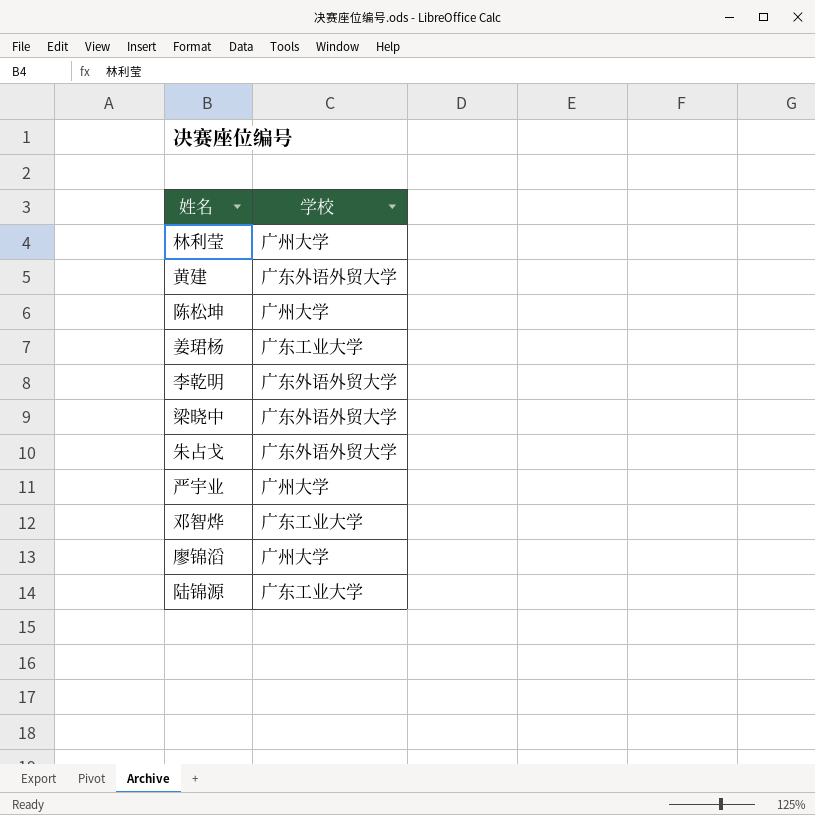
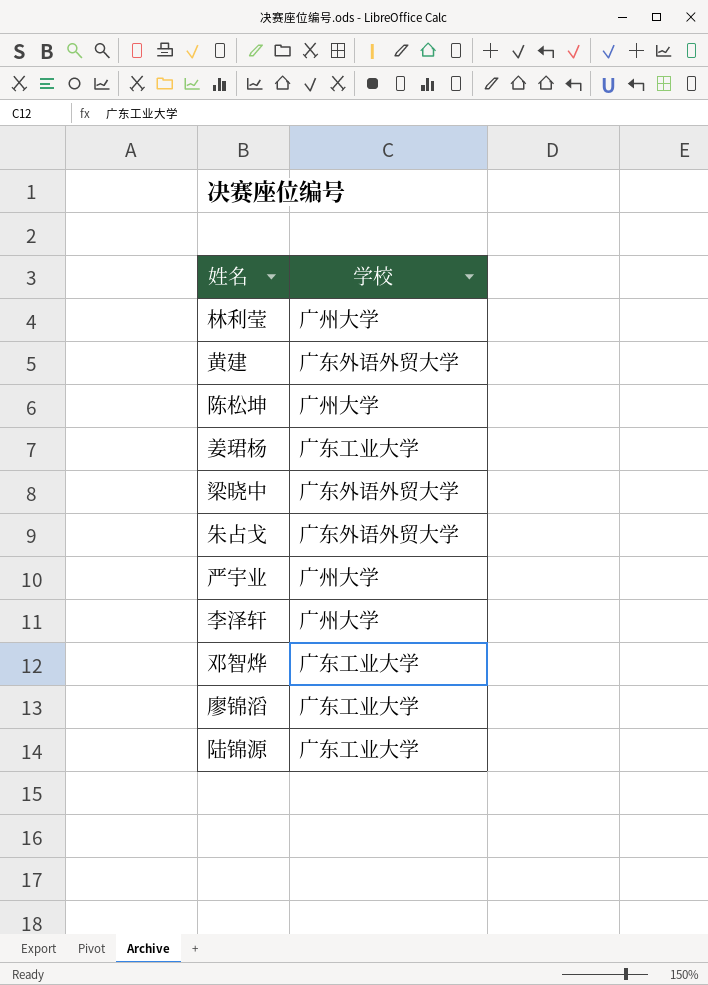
row 李乾明: 广东外语外贸大学 -> none
row 李泽轩: none -> 广州大学
廖锦滔 | 学校: 广州大学 -> 广东工业大学

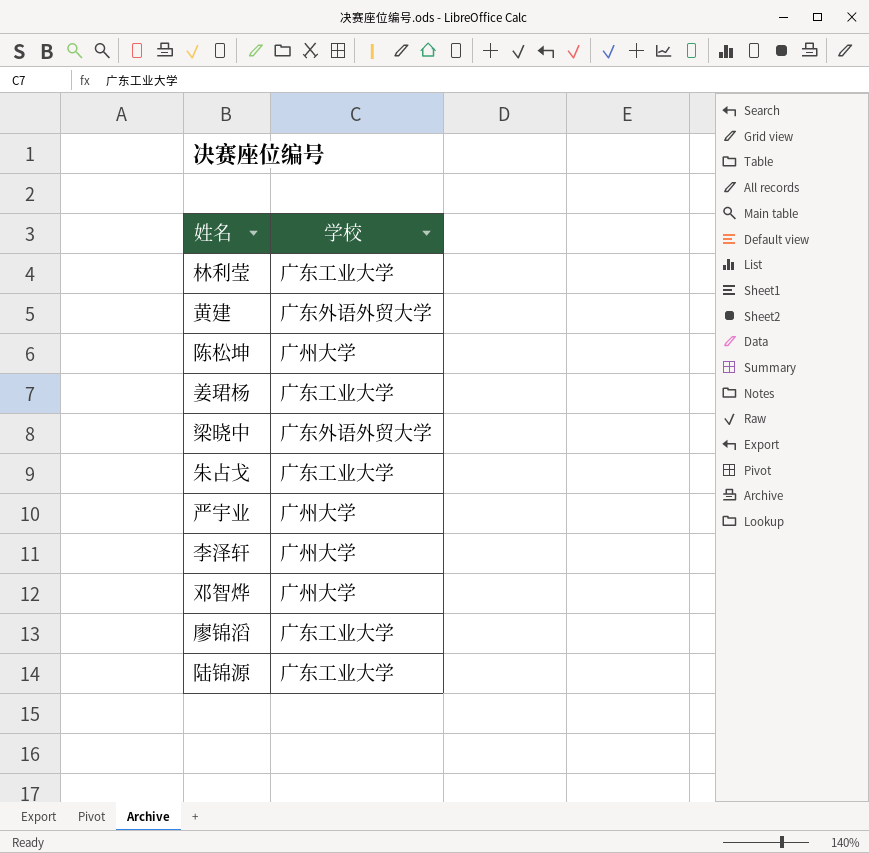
林利莹 | 学校: 广州大学 -> 广东工业大学
朱占戈 | 学校: 广东外语外贸大学 -> 广东工业大学
邓智烨 | 学校: 广东工业大学 -> 广州大学

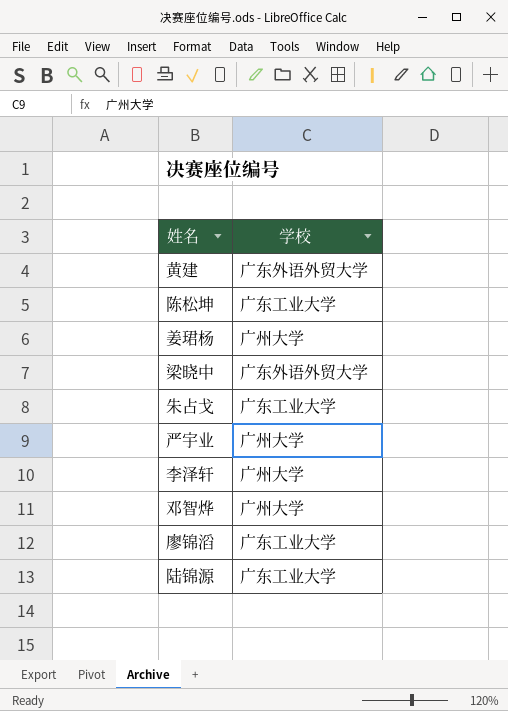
row 林利莹: 广东工业大学 -> none
陈松坤 | 学校: 广州大学 -> 广东工业大学
姜珺杨 | 学校: 广东工业大学 -> 广州大学

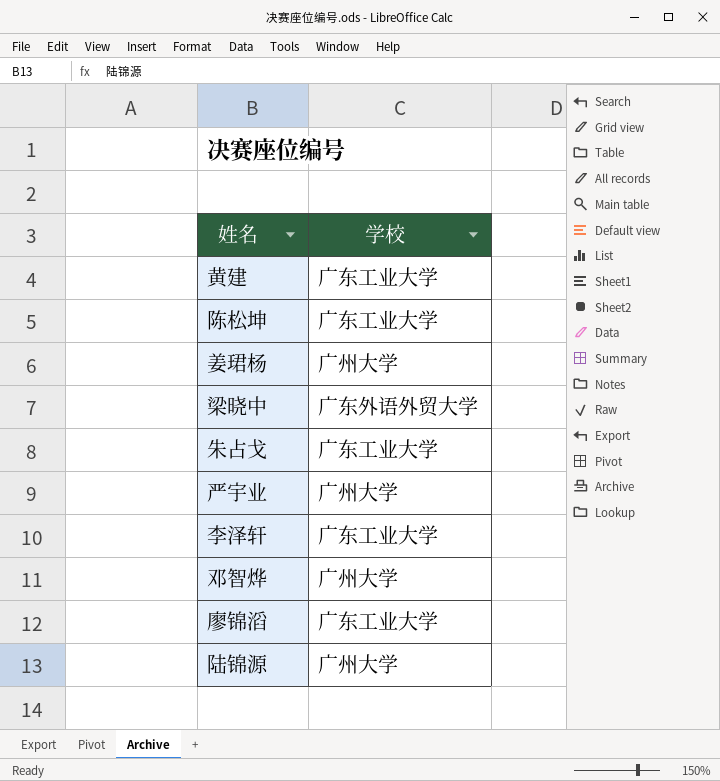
黄建 | 学校: 广东外语外贸大学 -> 广东工业大学
李泽轩 | 学校: 广州大学 -> 广东工业大学
陆锦源 | 学校: 广东工业大学 -> 广州大学

